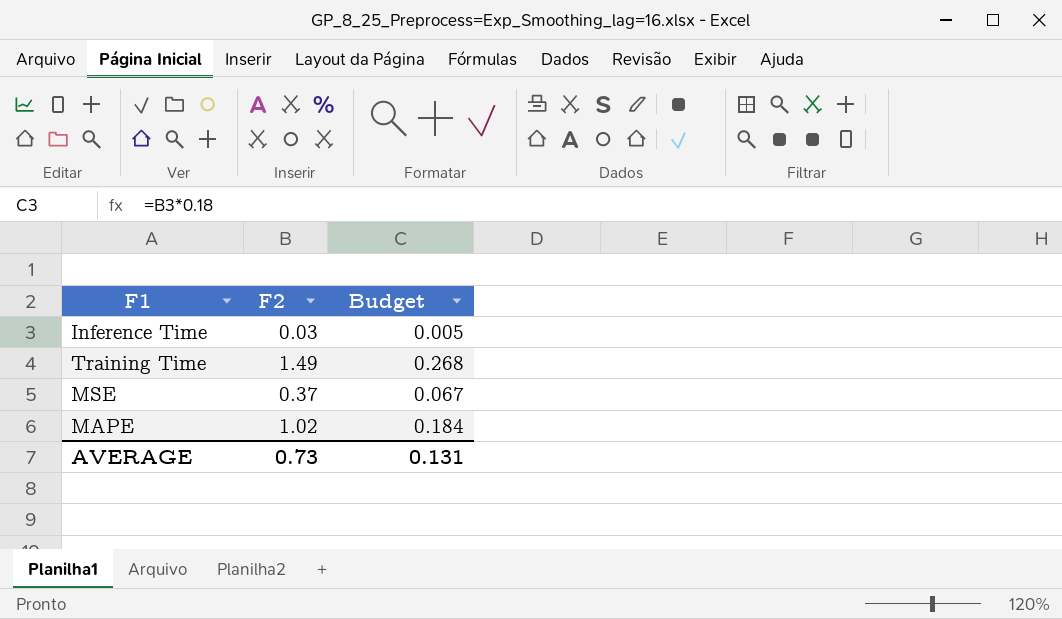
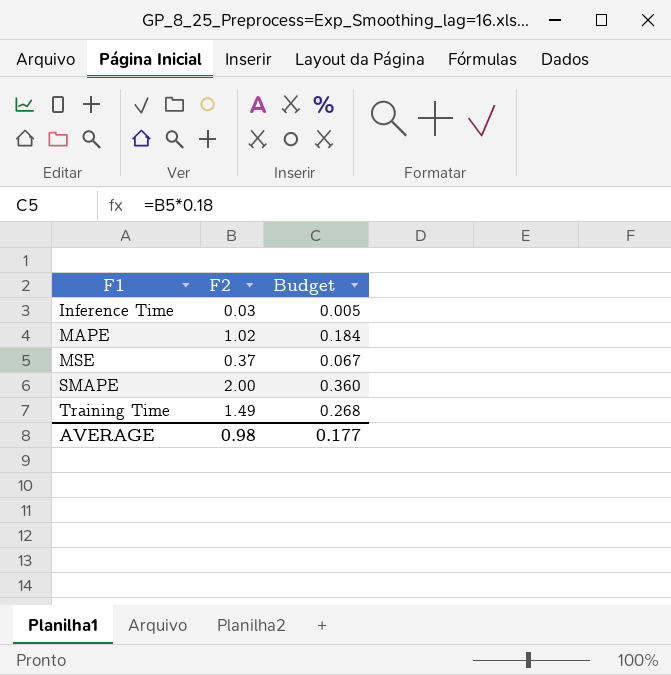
row order: none -> F1 ascending
row SMAPE: none -> 2.00 | 0.360
AVERAGE | F2: 0.73 -> 0.98
AVERAGE | Budget: 0.131 -> 0.177

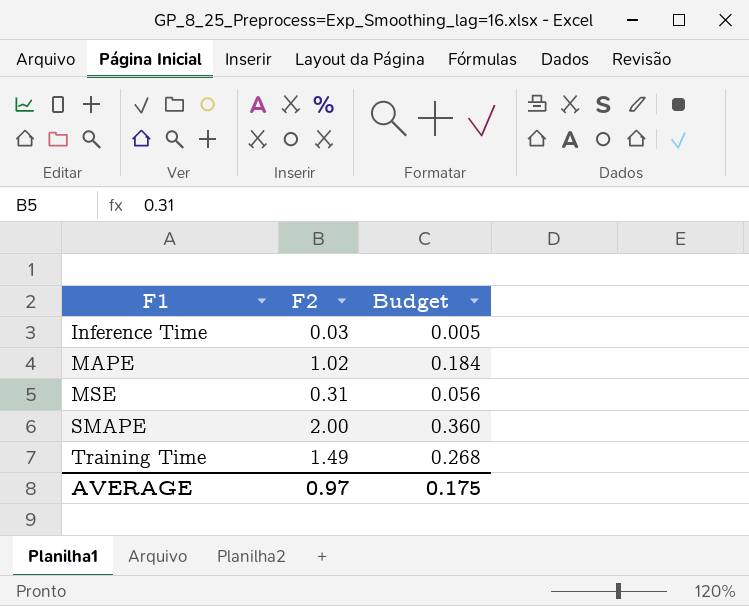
MSE | F2: 0.37 -> 0.31
MSE | Budget: 0.067 -> 0.056
AVERAGE | F2: 0.98 -> 0.97
AVERAGE | Budget: 0.177 -> 0.175

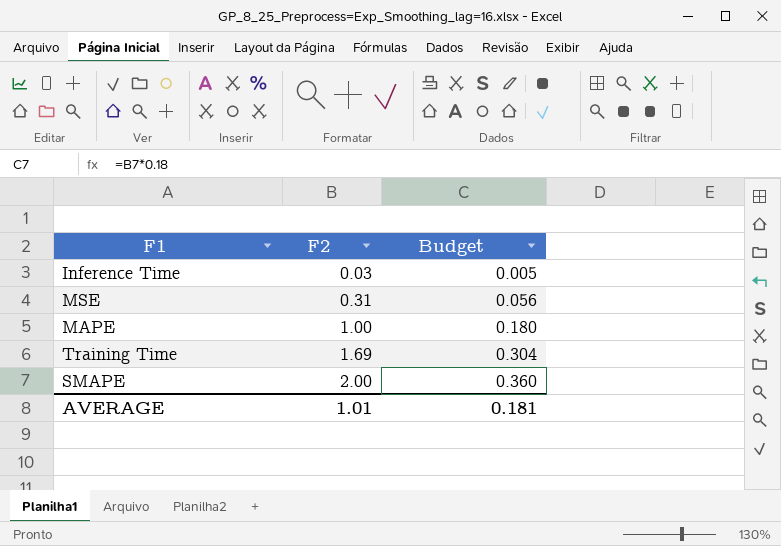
row order: F1 ascending -> F2 ascending
MAPE | F2: 1.02 -> 1.00
MAPE | Budget: 0.184 -> 0.180
Training Time | F2: 1.49 -> 1.69
Training Time | Budget: 0.268 -> 0.304
AVERAGE | F2: 0.97 -> 1.01
AVERAGE | Budget: 0.175 -> 0.181

